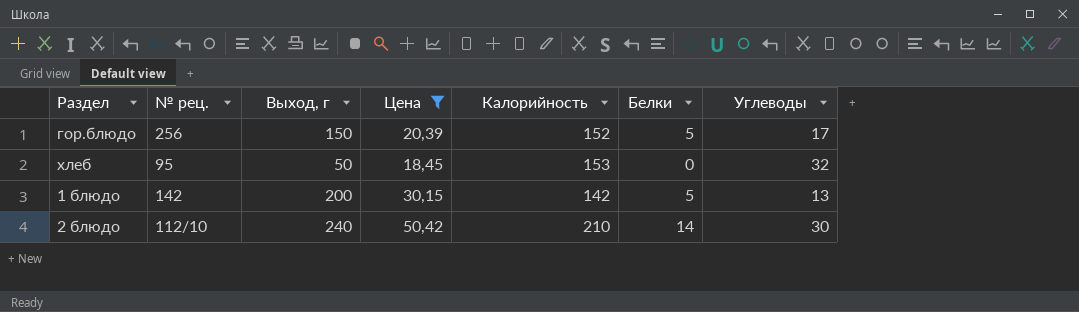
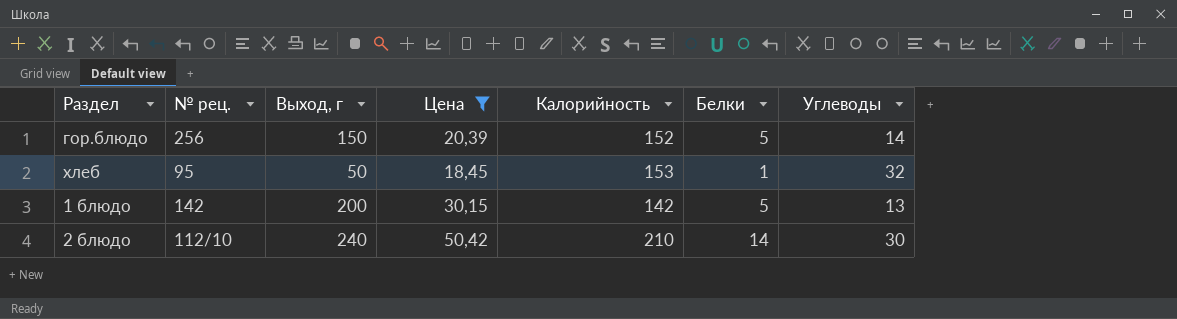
гор.блюдо | Углеводы: 17 -> 14
хлеб | Белки: 0 -> 1

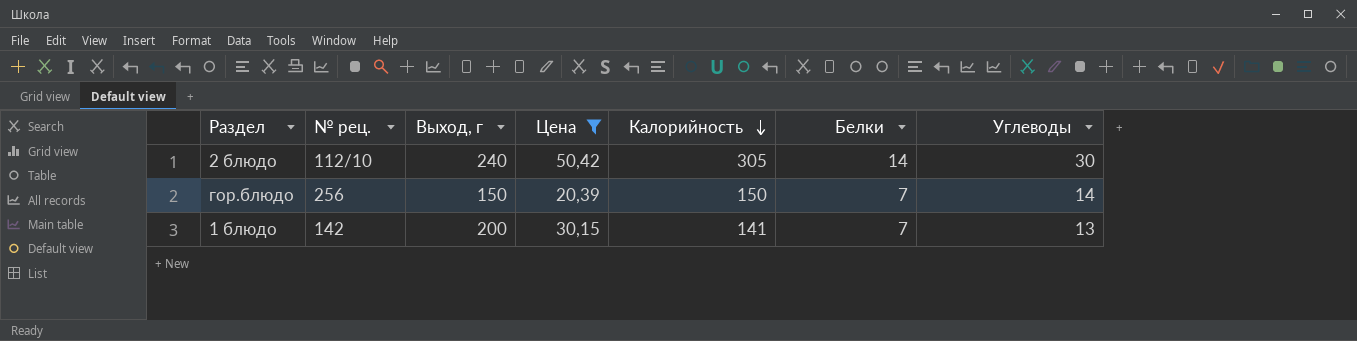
row order: none -> Калорийность descending
row хлеб: 95 | 50 | 18,45 | 153 | 1 | 32 -> none
2 блюдо | Калорийность: 210 -> 305
гор.блюдо | Калорийность: 152 -> 150
гор.блюдо | Белки: 5 -> 7
1 блюдо | Калорийность: 142 -> 141
1 блюдо | Белки: 5 -> 7

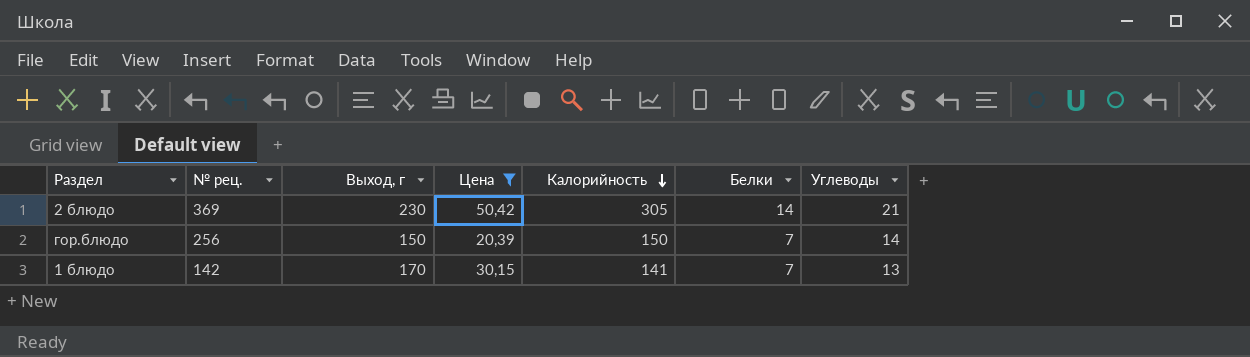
2 блюдо | № рец.: 112/10 -> 369
2 блюдо | Выход, г: 240 -> 230
2 блюдо | Углеводы: 30 -> 21
1 блюдо | Выход, г: 200 -> 170

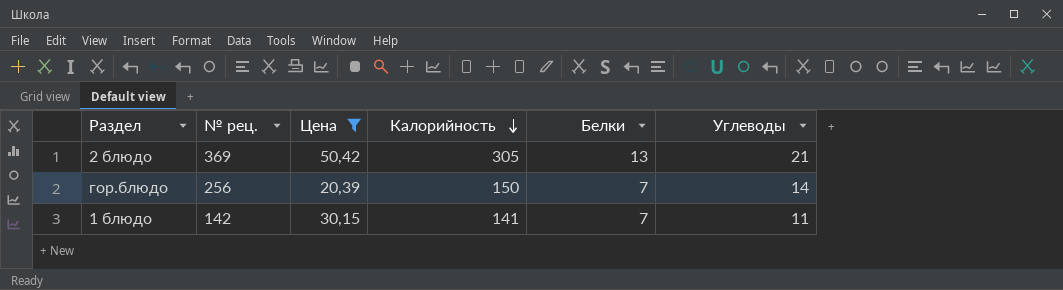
column Выход, г | position: 3 -> none
2 блюдо | Белки: 14 -> 13
1 блюдо | Углеводы: 13 -> 11

